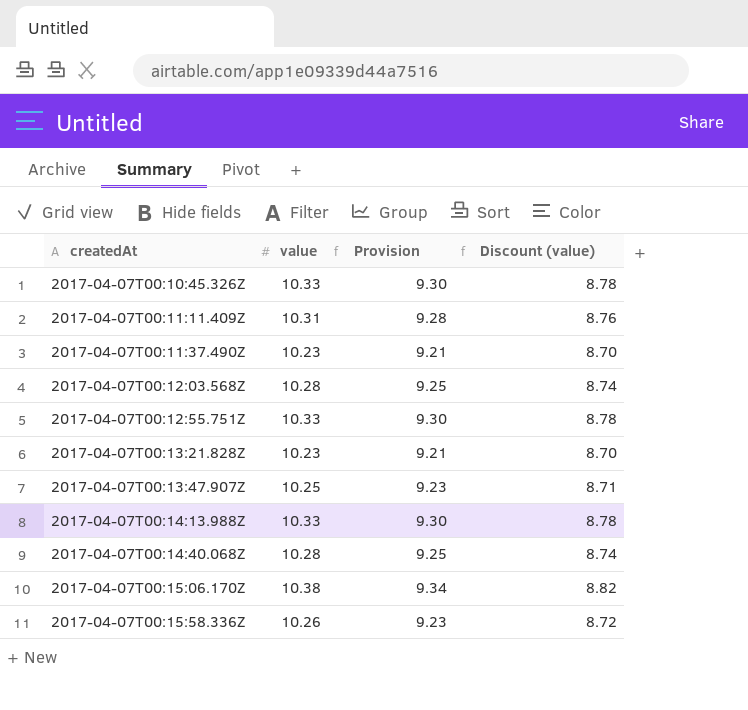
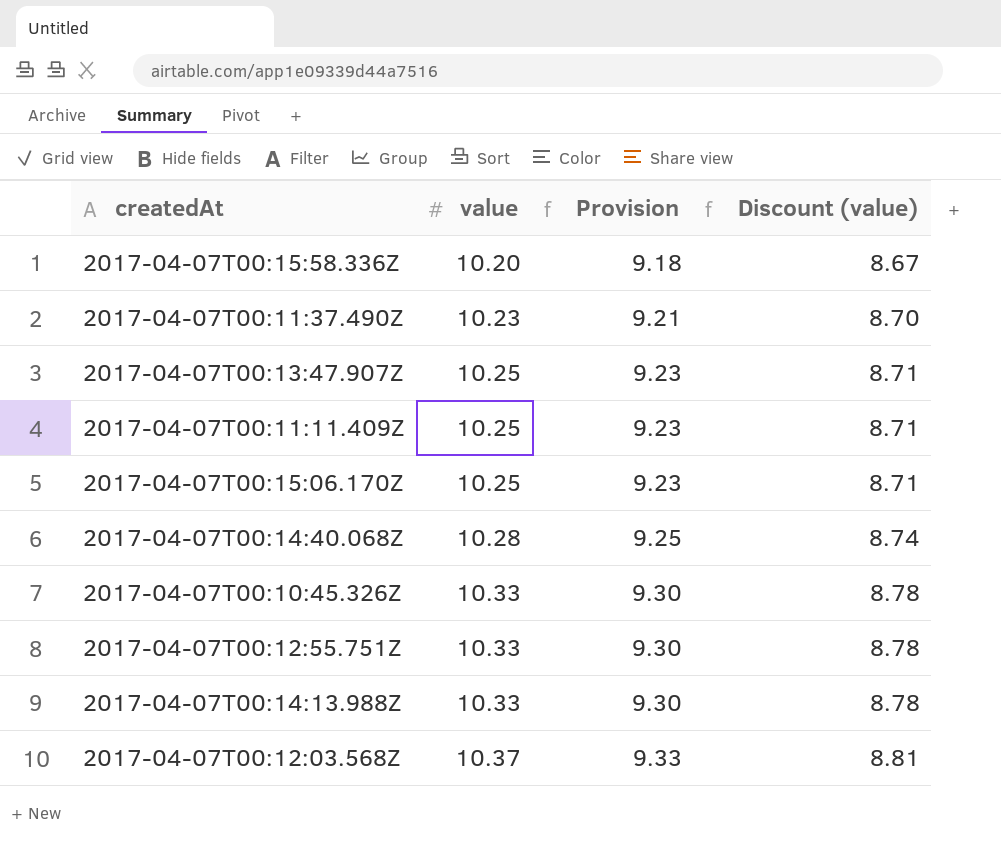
row order: createdAt ascending -> value ascending
row 2017-04-07T00:13:21.828Z: 10.23 | 9.21 | 8.70 -> none
2017-04-07T00:15:58.336Z | value: 10.26 -> 10.20
2017-04-07T00:15:58.336Z | Provision: 9.23 -> 9.18
2017-04-07T00:15:58.336Z | Discount (value): 8.72 -> 8.67
2017-04-07T00:11:11.409Z | value: 10.31 -> 10.25
2017-04-07T00:11:11.409Z | Provision: 9.28 -> 9.23
2017-04-07T00:11:11.409Z | Discount (value): 8.76 -> 8.71
2017-04-07T00:15:06.170Z | value: 10.38 -> 10.25
2017-04-07T00:15:06.170Z | Provision: 9.34 -> 9.23
2017-04-07T00:15:06.170Z | Discount (value): 8.82 -> 8.71
2017-04-07T00:12:03.568Z | value: 10.28 -> 10.37
2017-04-07T00:12:03.568Z | Provision: 9.25 -> 9.33
2017-04-07T00:12:03.568Z | Discount (value): 8.74 -> 8.81

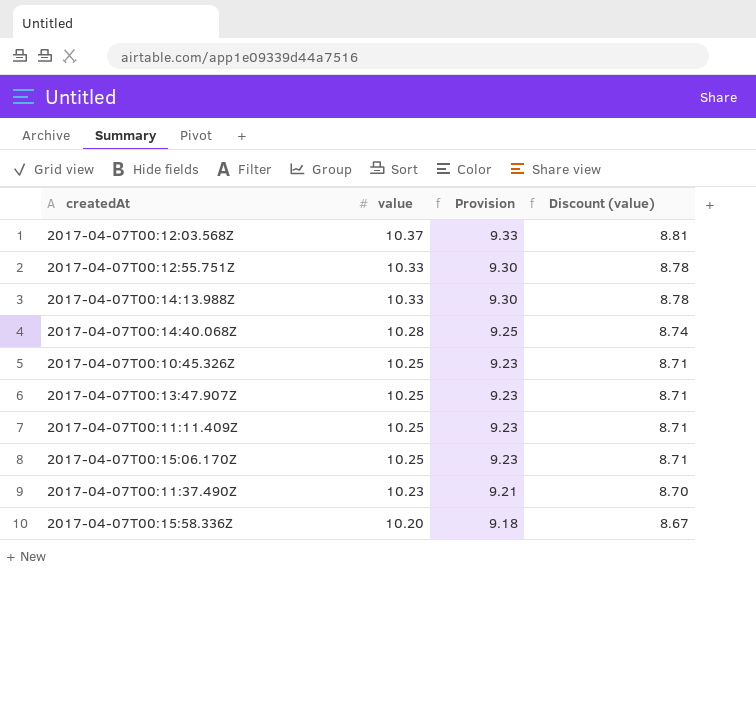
row order: value ascending -> value descending
2017-04-07T00:10:45.326Z | value: 10.33 -> 10.25
2017-04-07T00:10:45.326Z | Provision: 9.30 -> 9.23
2017-04-07T00:10:45.326Z | Discount (value): 8.78 -> 8.71

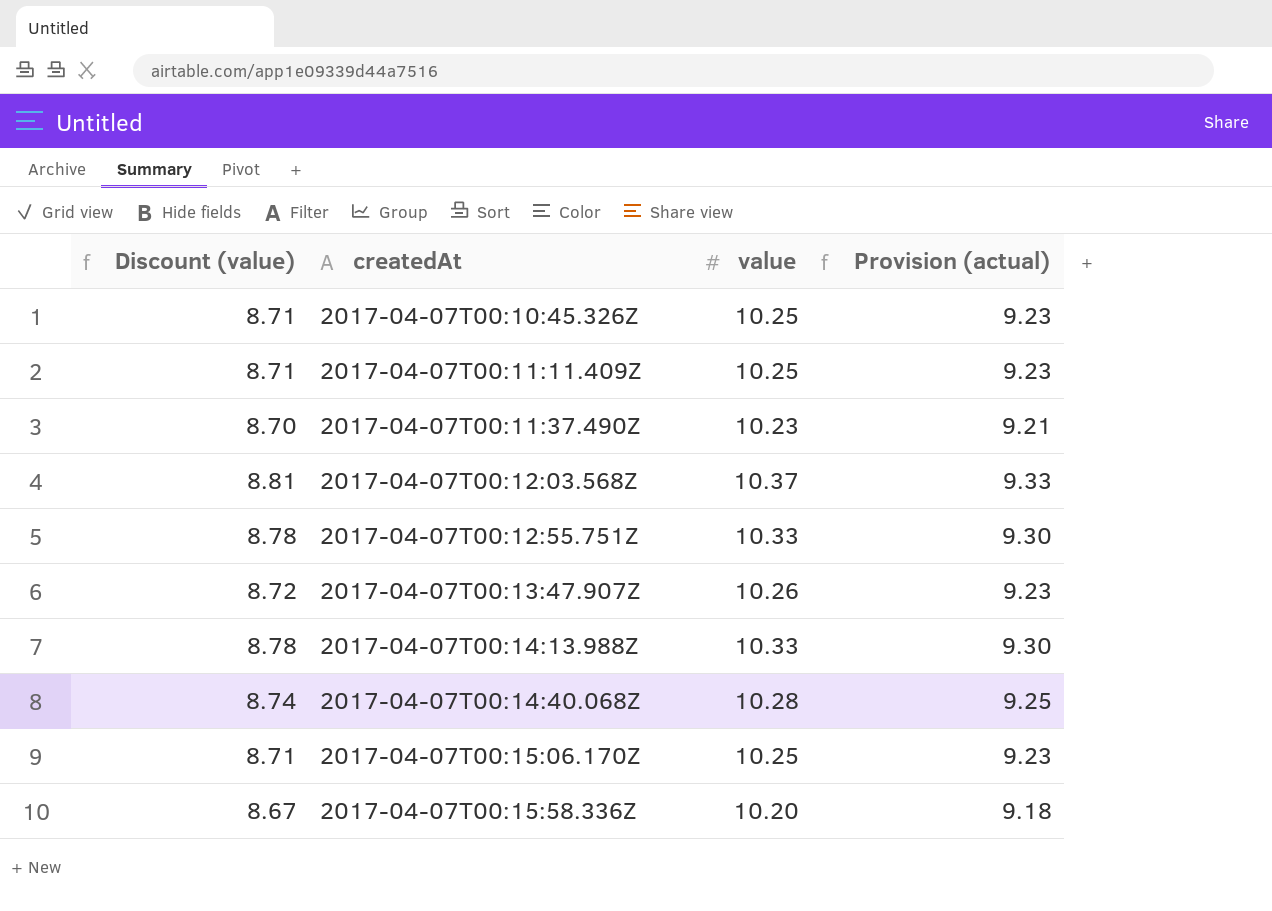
row order: value descending -> createdAt ascending
column Discount (value) | position: 4 -> 1
column name: Provision -> Provision (actual)
2017-04-07T00:13:47.907Z | Discount (value): 8.71 -> 8.72
2017-04-07T00:13:47.907Z | value: 10.25 -> 10.26

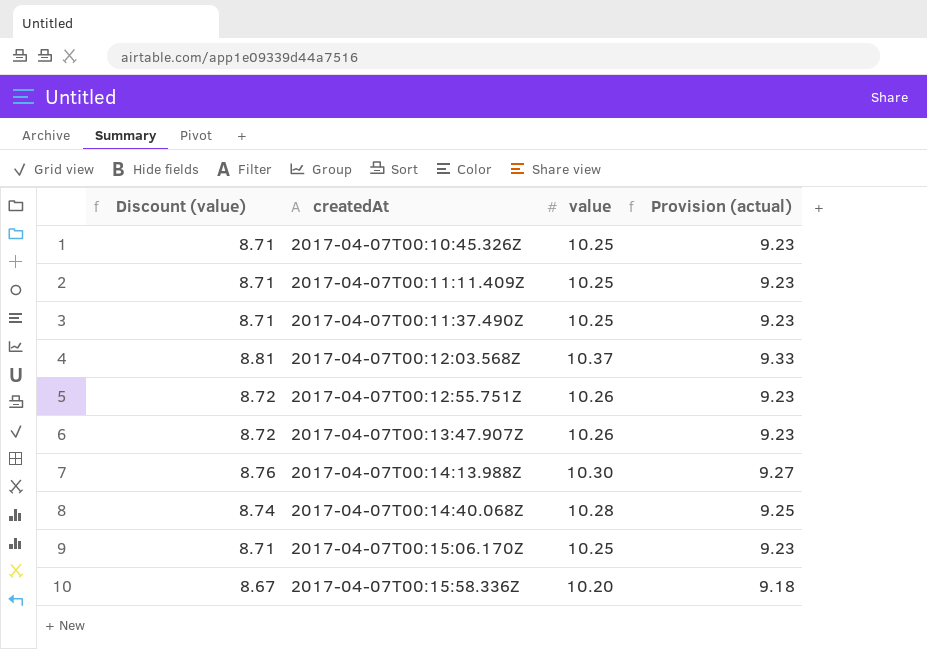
2017-04-07T00:11:37.490Z | Discount (value): 8.70 -> 8.71
2017-04-07T00:11:37.490Z | value: 10.23 -> 10.25
2017-04-07T00:11:37.490Z | Provision (actual): 9.21 -> 9.23
2017-04-07T00:12:55.751Z | Discount (value): 8.78 -> 8.72
2017-04-07T00:12:55.751Z | value: 10.33 -> 10.26
2017-04-07T00:12:55.751Z | Provision (actual): 9.30 -> 9.23
2017-04-07T00:14:13.988Z | Discount (value): 8.78 -> 8.76
2017-04-07T00:14:13.988Z | value: 10.33 -> 10.30
2017-04-07T00:14:13.988Z | Provision (actual): 9.30 -> 9.27

